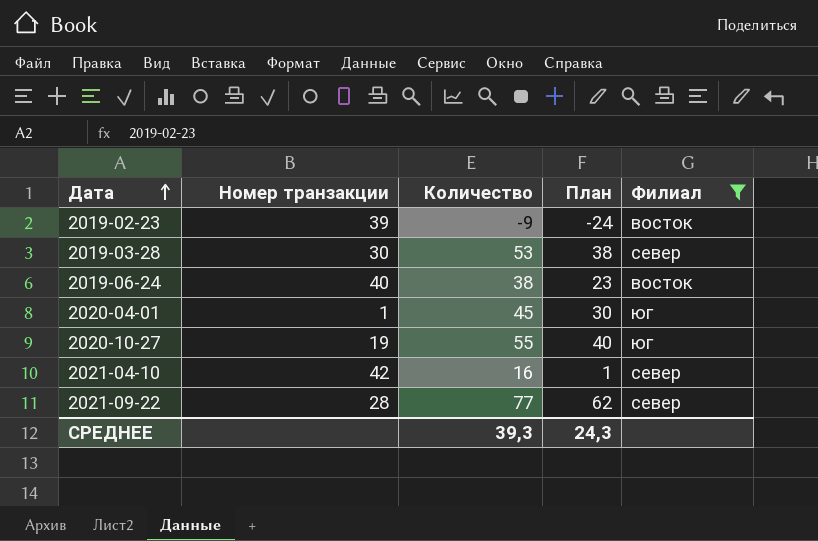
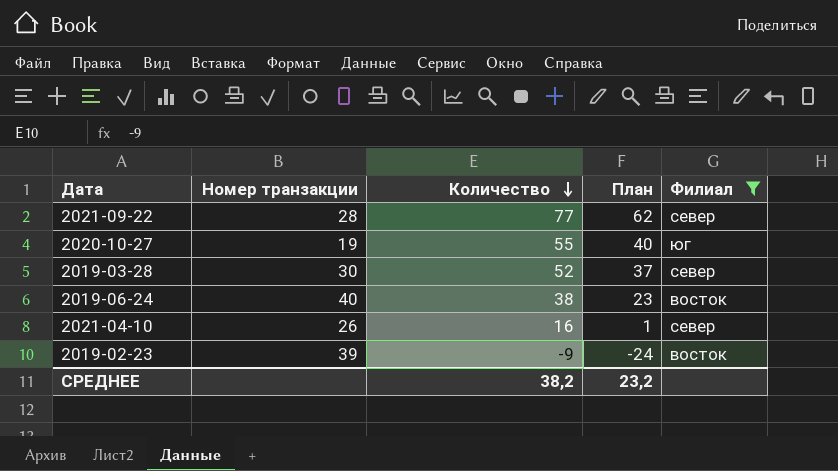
row order: Дата ascending -> Количество descending
row 2020-04-01: 1 | 45 | 30 | юг -> none
2019-03-28 | Количество: 53 -> 52
2019-03-28 | План: 38 -> 37
2021-04-10 | Номер транзакции: 42 -> 26
СРЕДНЕЕ | Количество: 39,3 -> 38,2
СРЕДНЕЕ | План: 24,3 -> 23,2

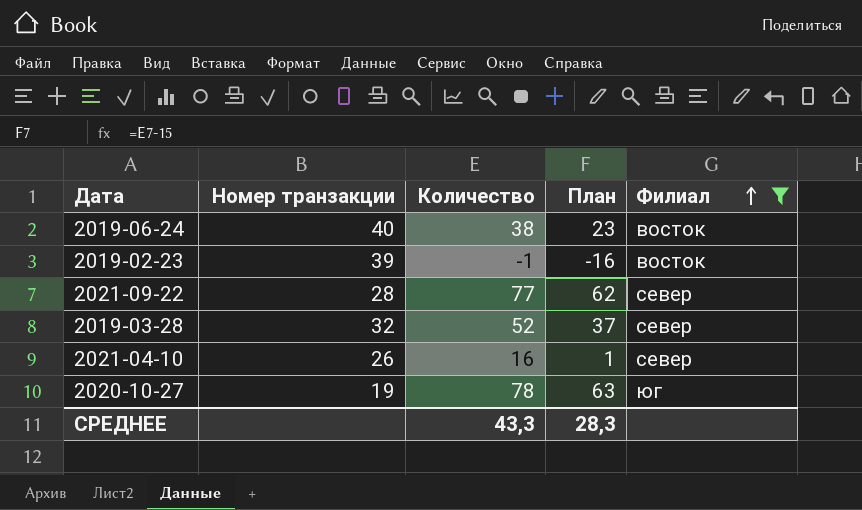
row order: Количество descending -> Филиал ascending
2019-02-23 | Количество: -9 -> -1
2019-02-23 | План: -24 -> -16
2019-03-28 | Номер транзакции: 30 -> 32
2020-10-27 | Количество: 55 -> 78
2020-10-27 | План: 40 -> 63
СРЕДНЕЕ | Количество: 38,2 -> 43,3
СРЕДНЕЕ | План: 23,2 -> 28,3

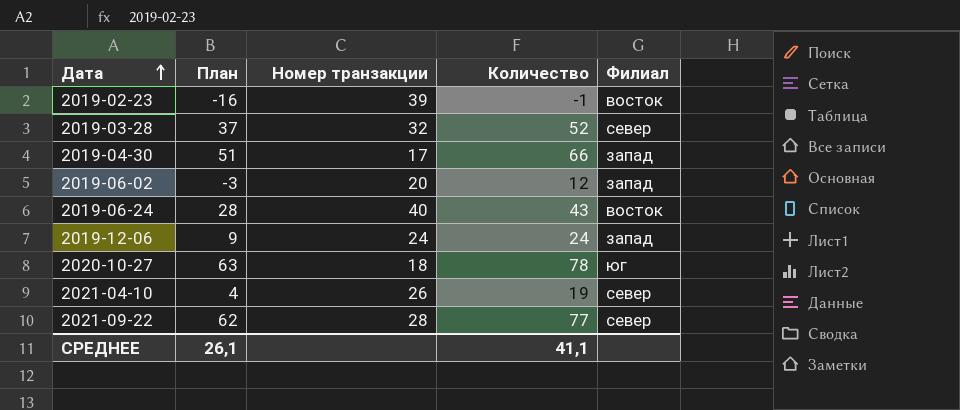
filter: Филиал != запад -> none
row order: Филиал ascending -> Дата ascending
column План | position: 4 -> 2
2019-06-24 | План: 23 -> 28
2019-06-24 | Количество: 38 -> 43
2020-10-27 | Номер транзакции: 19 -> 18
2021-04-10 | План: 1 -> 4
2021-04-10 | Количество: 16 -> 19
СРЕДНЕЕ | План: 28,3 -> 26,1
СРЕДНЕЕ | Количество: 43,3 -> 41,1

